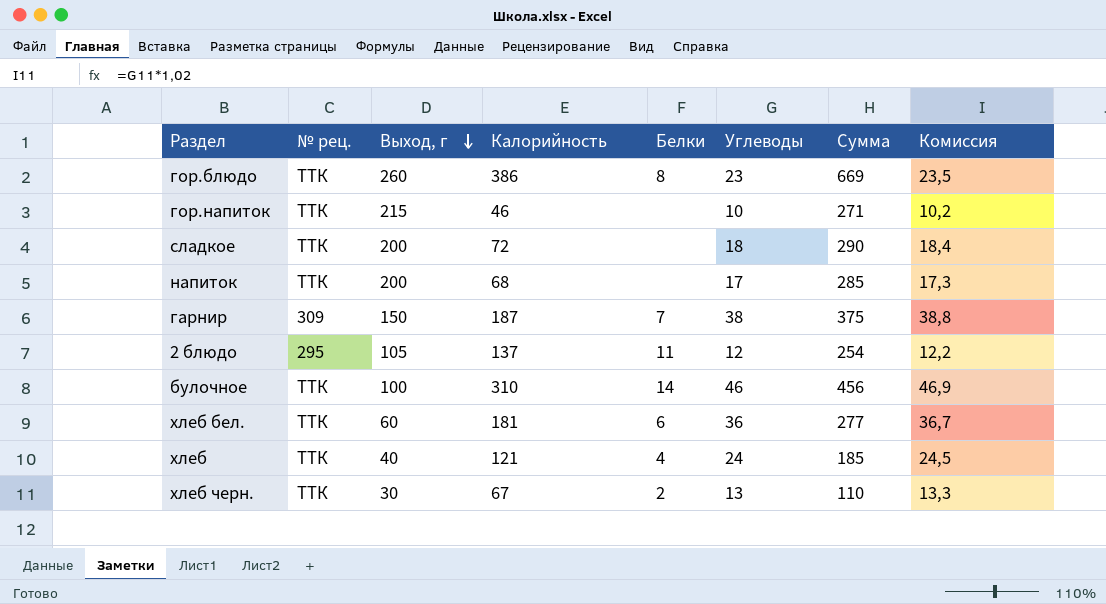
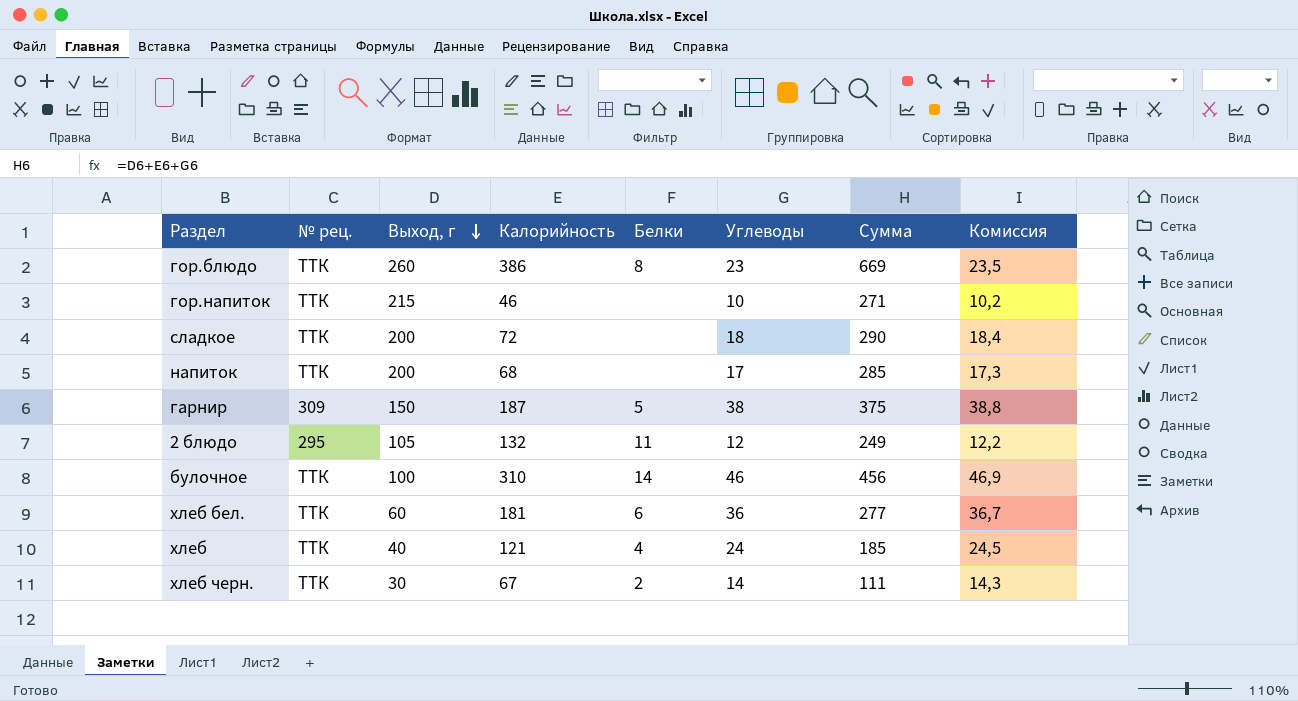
гарнир | Белки: 7 -> 5
2 блюдо | Калорийность: 137 -> 132
2 блюдо | Сумма: 254 -> 249
хлеб черн. | Углеводы: 13 -> 14
хлеб черн. | Сумма: 110 -> 111
хлеб черн. | Комиссия: 13,3 -> 14,3

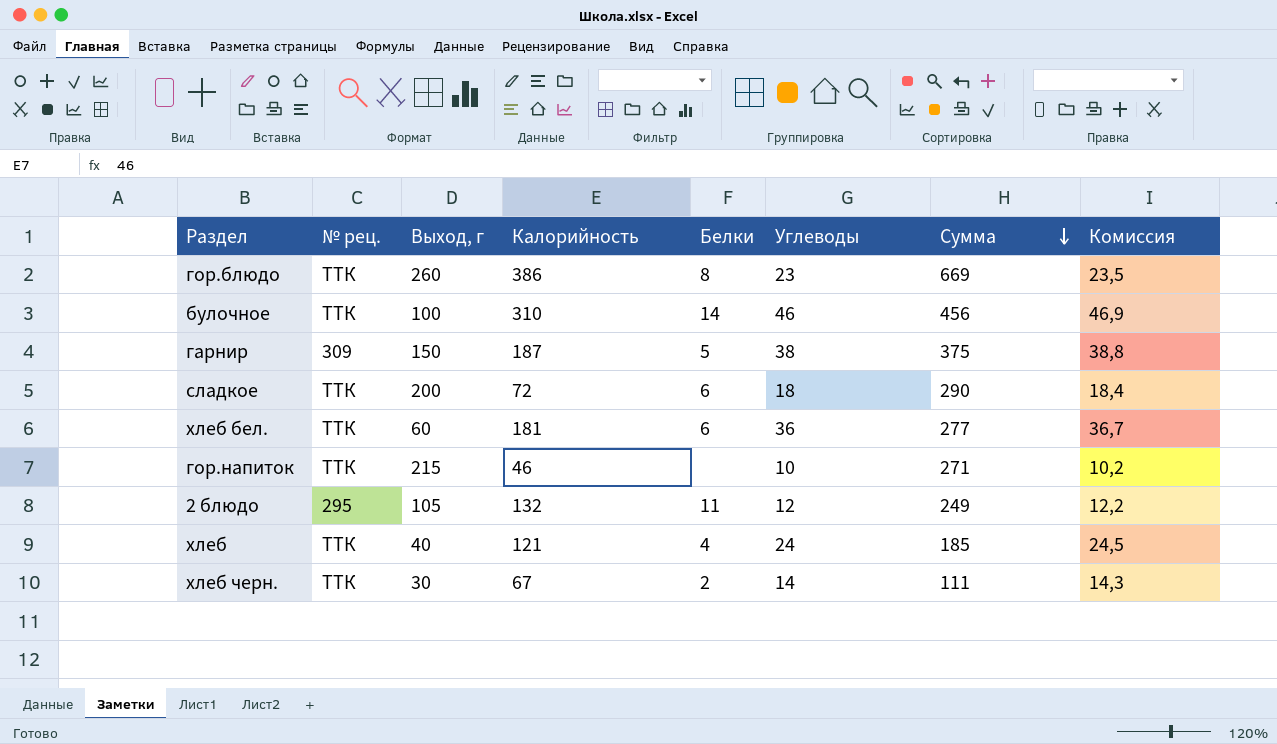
row order: Выход, г descending -> Сумма descending
row напиток: ТТК | 200 | 68 | none | 17 | 285 | 17,3 -> none
сладкое | Белки: none -> 6

